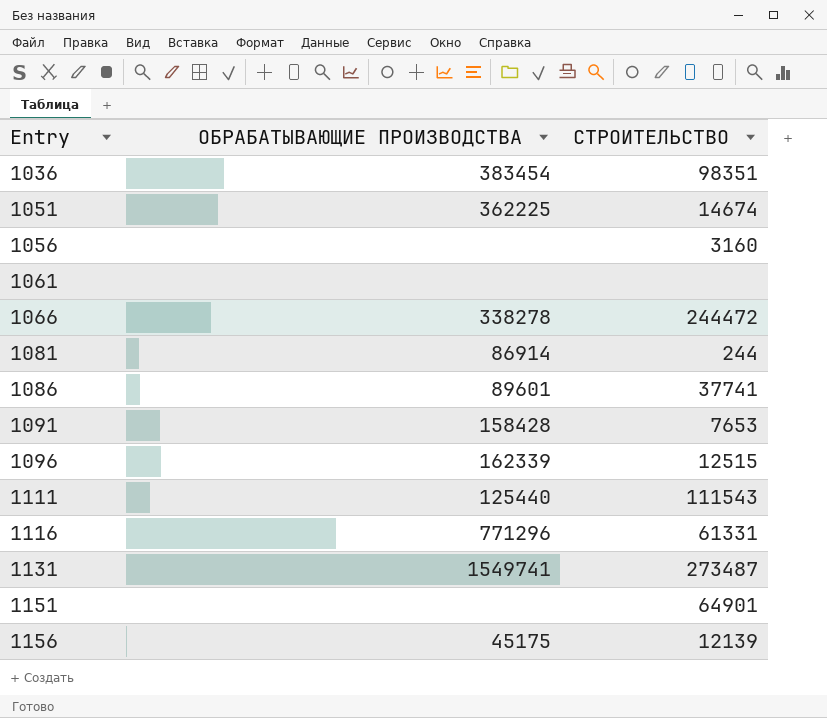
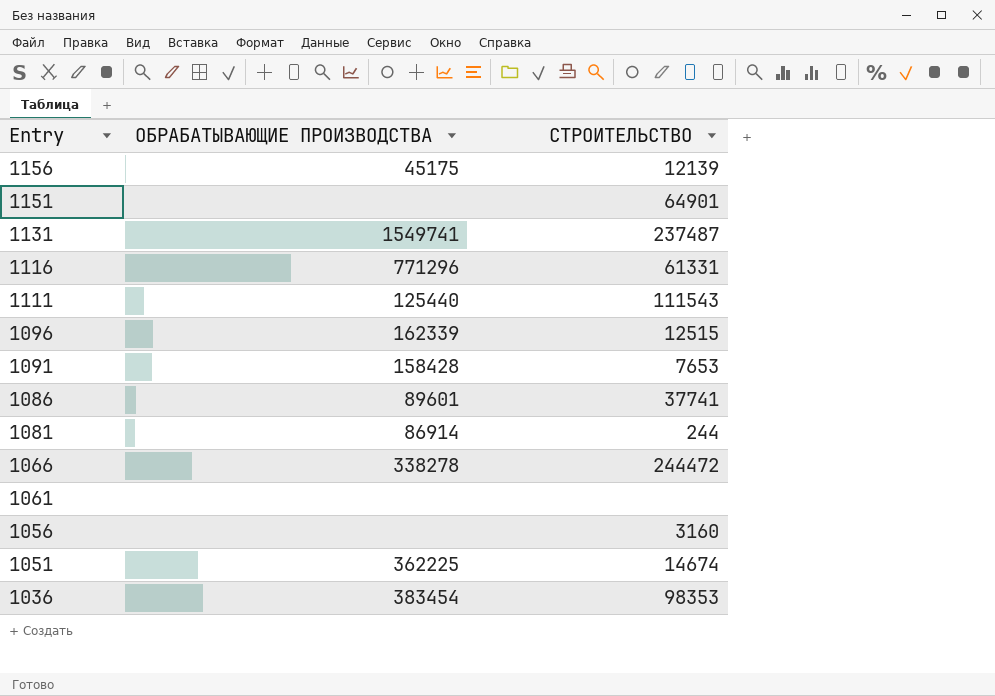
row order: Entry ascending -> Entry descending
1131 | СТРОИТЕЛЬСТВО: 273487 -> 237487
1036 | СТРОИТЕЛЬСТВО: 98351 -> 98353

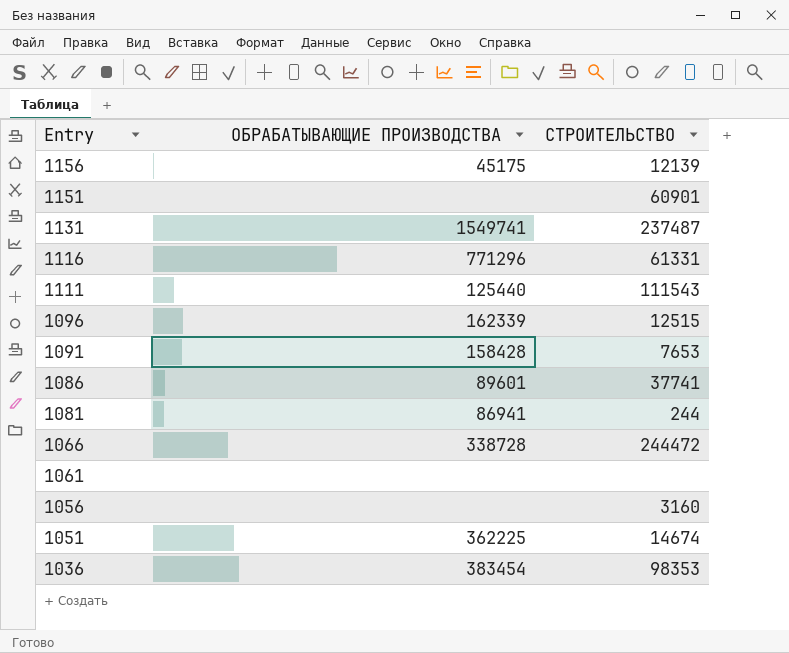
1151 | СТРОИТЕЛЬСТВО: 64901 -> 60901
1081 | ОБРАБАТЫВАЮЩИЕ ПРОИЗВОДСТВА: 86914 -> 86941
1066 | ОБРАБАТЫВАЮЩИЕ ПРОИЗВОДСТВА: 338278 -> 338728

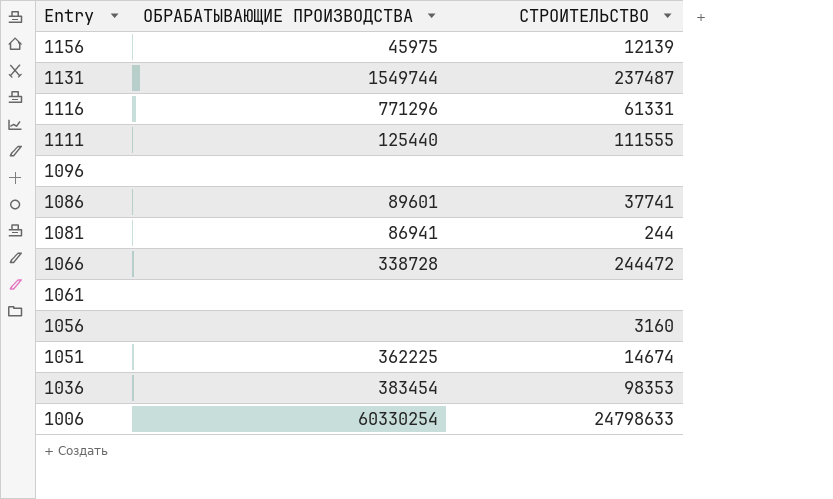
row 1151: none | 60901 -> none
row 1091: 158428 | 7653 -> none
1156 | ОБРАБАТЫВАЮЩИЕ ПРОИЗВОДСТВА: 45175 -> 45975
1131 | ОБРАБАТЫВАЮЩИЕ ПРОИЗВОДСТВА: 1549741 -> 1549744
1111 | СТРОИТЕЛЬСТВО: 111543 -> 111555
1096 | ОБРАБАТЫВАЮЩИЕ ПРОИЗВОДСТВА: 162339 -> none
1096 | СТРОИТЕЛЬСТВО: 12515 -> none
row 1006: none -> 60330254 | 24798633

